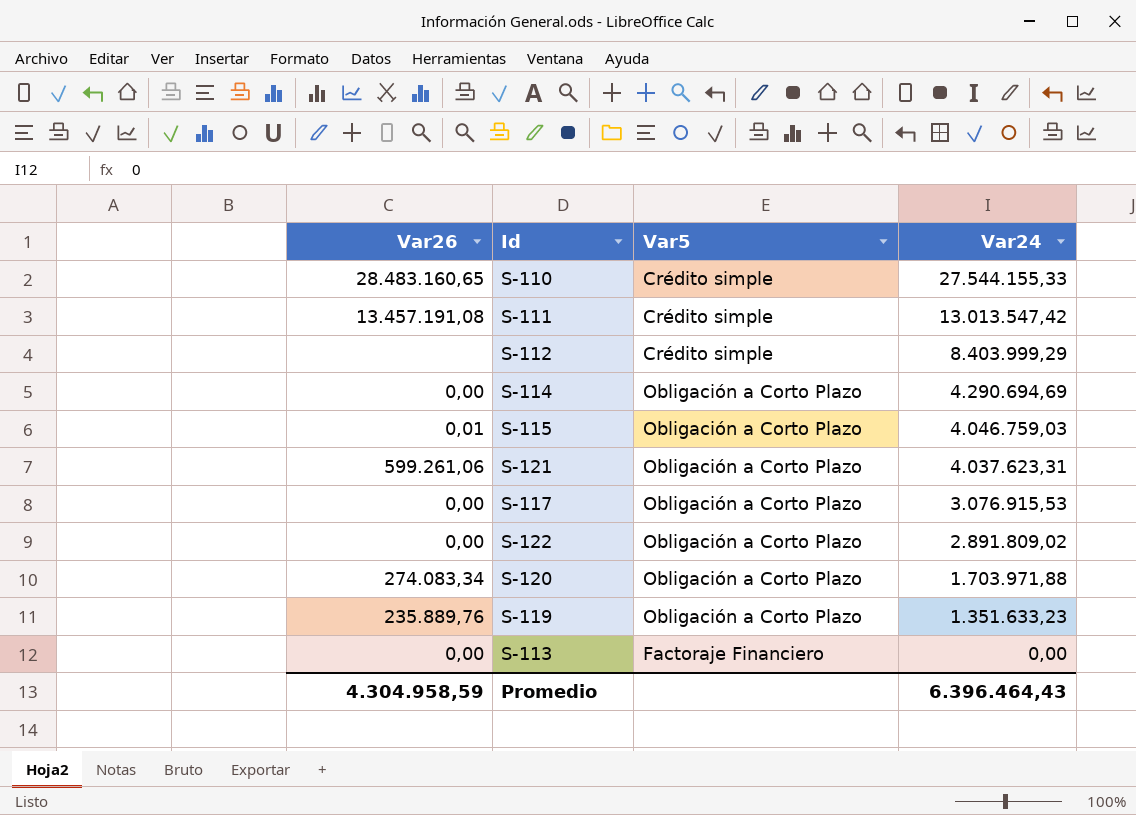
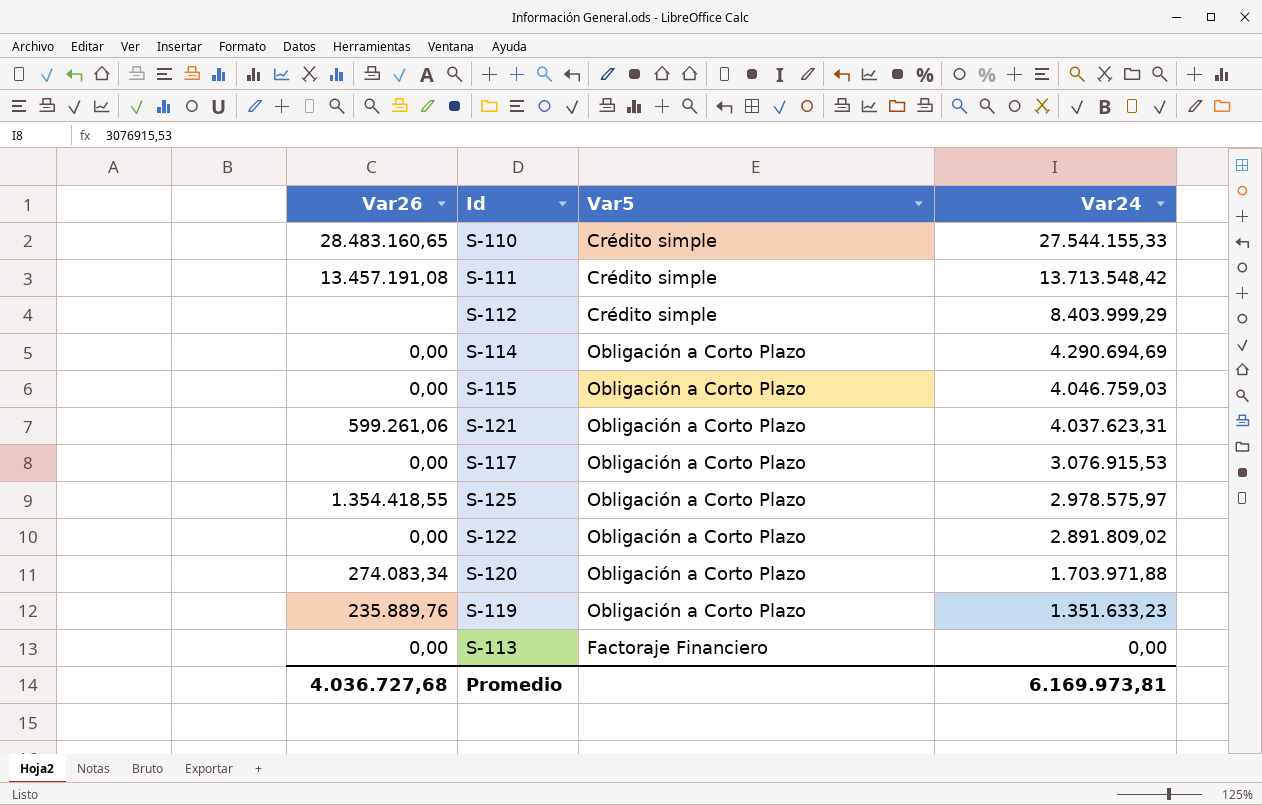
S-111 | Var24: 13.013.547,42 -> 13.713.548,42
S-115 | Var26: 0,01 -> 0,00
row S-125: none -> 1.354.418,55 | Obligación a Corto Plazo | 2.978.575,97
Promedio | Var26: 4.304.958,59 -> 4.036.727,68
Promedio | Var24: 6.396.464,43 -> 6.169.973,81

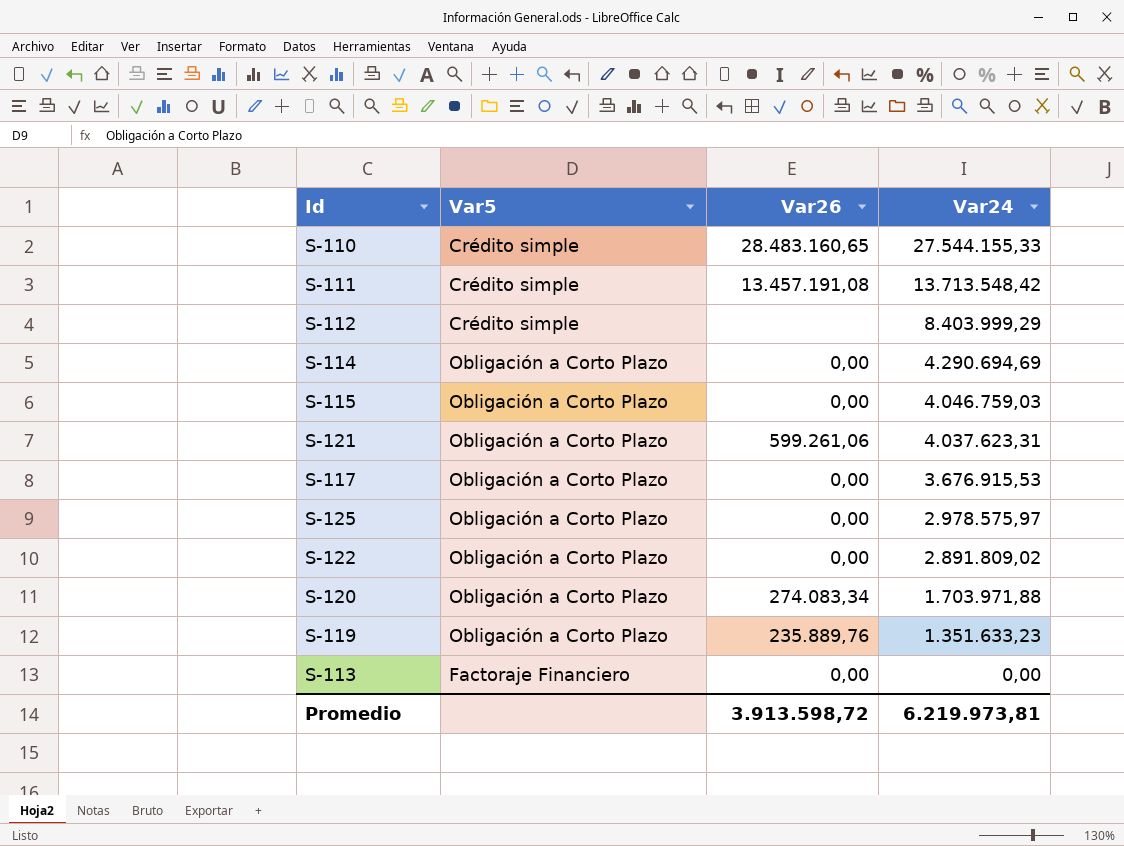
column Var26 | position: 1 -> 3
S-117 | Var24: 3.076.915,53 -> 3.676.915,53
S-125 | Var26: 1.354.418,55 -> 0,00
Promedio | Var26: 4.036.727,68 -> 3.913.598,72
Promedio | Var24: 6.169.973,81 -> 6.219.973,81

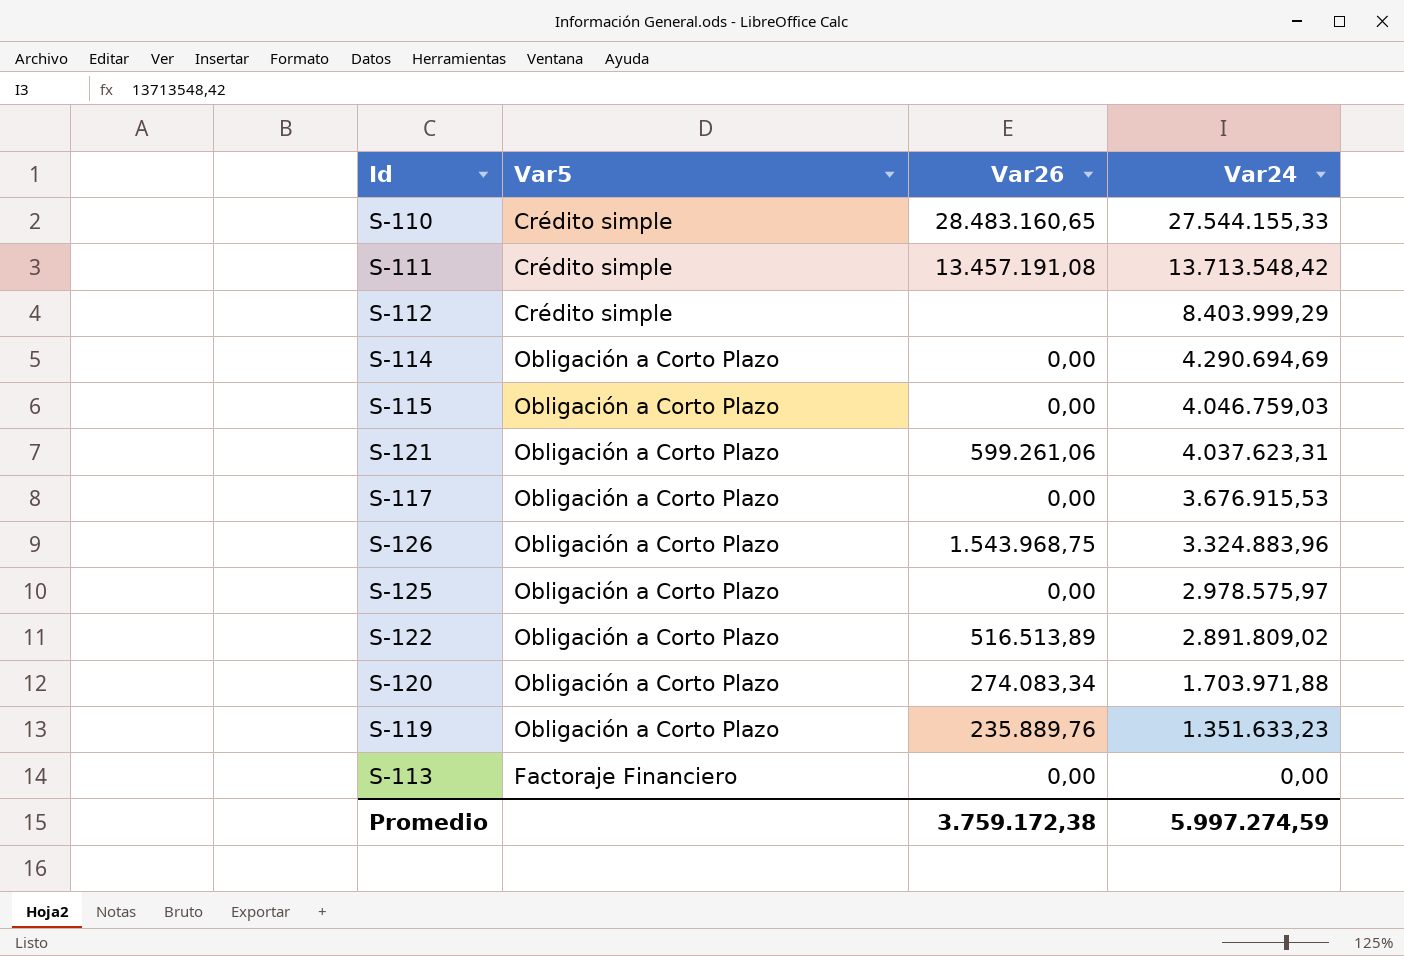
row S-126: none -> Obligación a Corto Plazo | 1.543.968,75 | 3.324.883,96
S-122 | Var26: 0,00 -> 516.513,89
Promedio | Var26: 3.913.598,72 -> 3.759.172,38
Promedio | Var24: 6.219.973,81 -> 5.997.274,59

